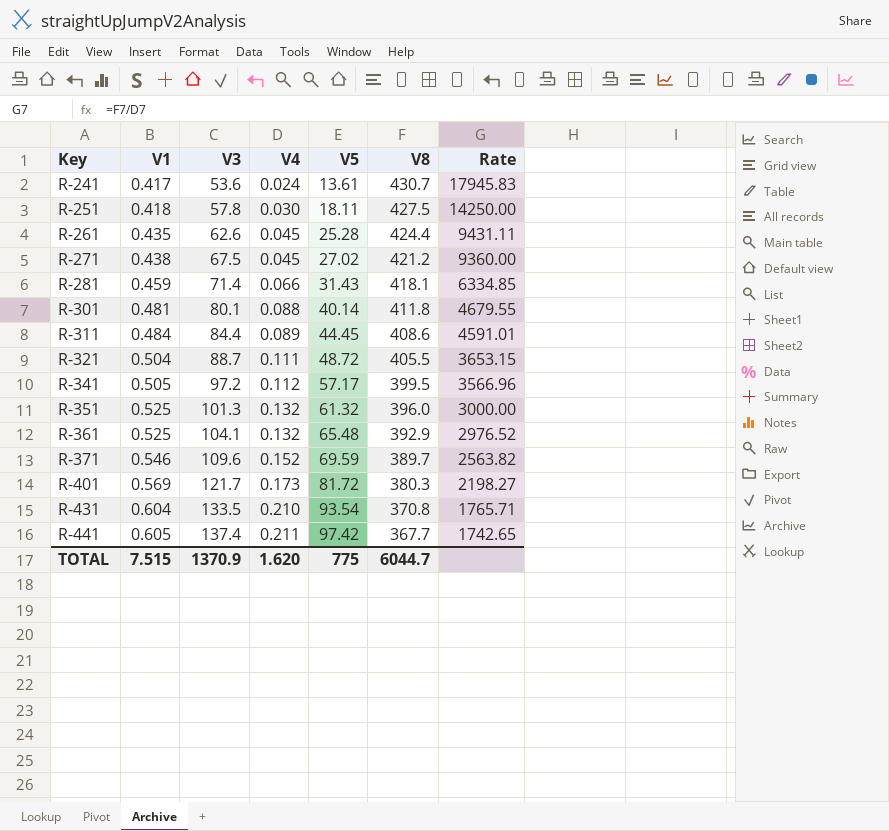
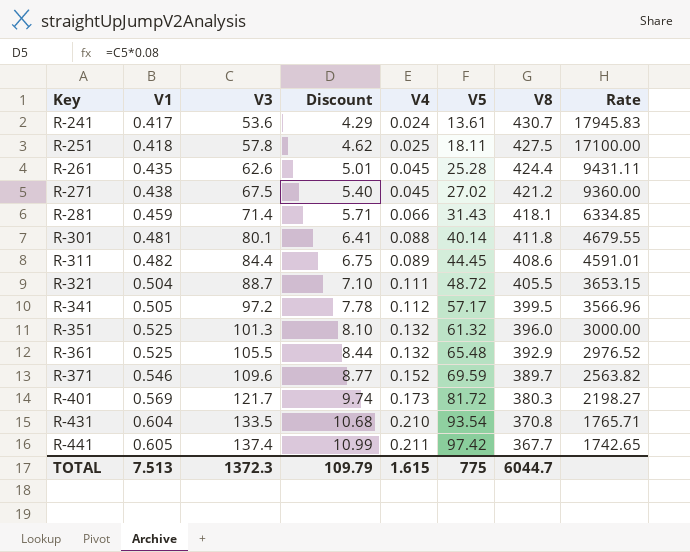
column Discount | formula: none -> [V3] * 0.08
R-251 | V4: 0.030 -> 0.025
R-251 | Rate: 14250.00 -> 17100.00
R-311 | V1: 0.484 -> 0.482
R-361 | V3: 104.1 -> 105.5
TOTAL | V1: 7.515 -> 7.513
TOTAL | V3: 1370.9 -> 1372.3
TOTAL | V4: 1.620 -> 1.615

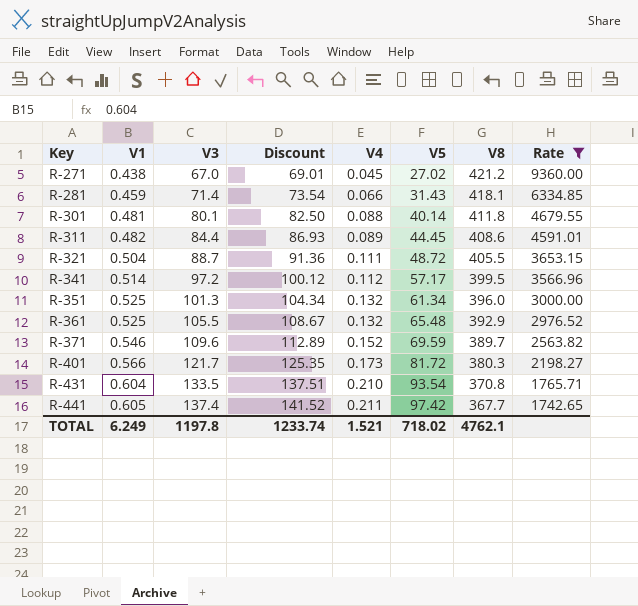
filter: none -> Rate <= 9360.00
column Discount | formula: [V3] * 0.08 -> [V3] * 1.03
R-271 | V3: 67.5 -> 67.0
R-341 | V1: 0.505 -> 0.514
R-351 | V5: 61.32 -> 61.34
R-401 | V1: 0.569 -> 0.566
TOTAL | V1: 7.513 -> 6.249
TOTAL | V3: 1372.3 -> 1197.8
TOTAL | Discount: 109.79 -> 1233.74
TOTAL | V4: 1.615 -> 1.521
TOTAL | V5: 775 -> 718.02
TOTAL | V8: 6044.7 -> 4762.1

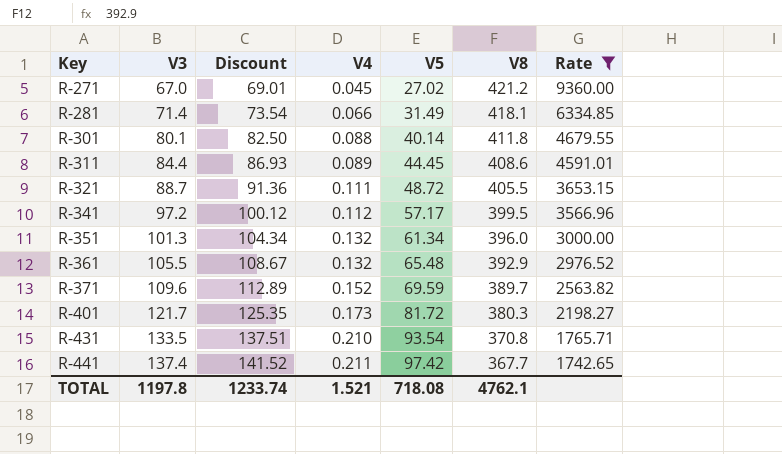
column V1 | position: 2 -> none
R-281 | V5: 31.43 -> 31.49
TOTAL | V5: 718.02 -> 718.08

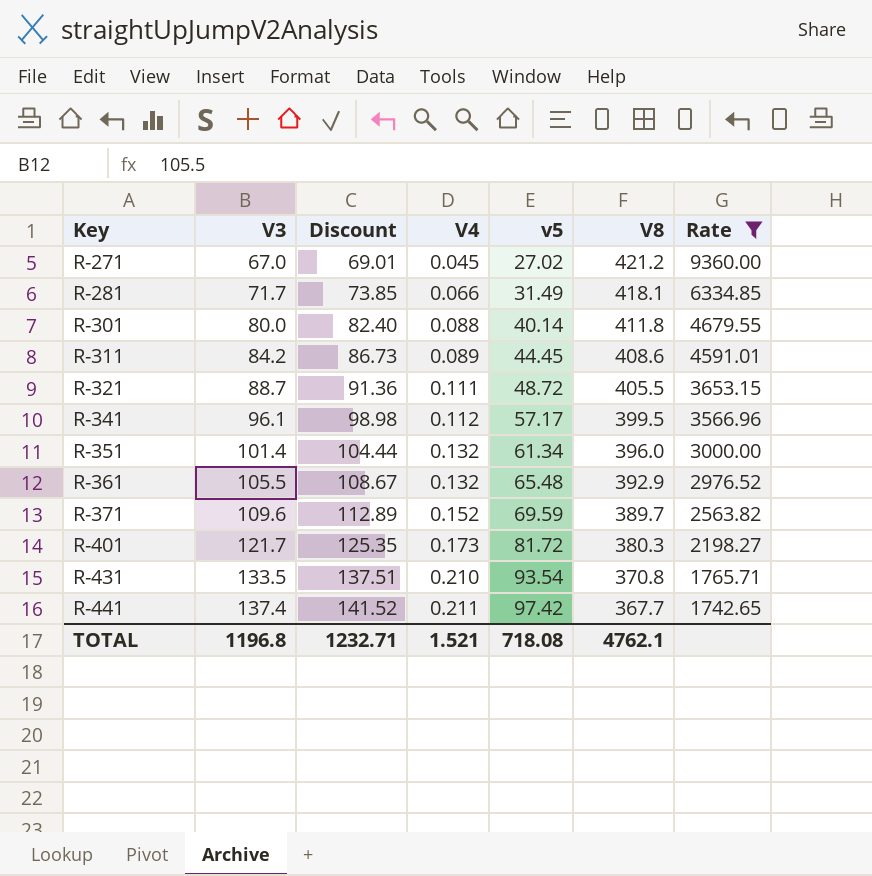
column name: V5 -> v5
R-281 | V3: 71.4 -> 71.7
R-281 | Discount: 73.54 -> 73.85
R-301 | V3: 80.1 -> 80.0
R-301 | Discount: 82.50 -> 82.40
R-311 | V3: 84.4 -> 84.2
R-311 | Discount: 86.93 -> 86.73
R-341 | V3: 97.2 -> 96.1
R-341 | Discount: 100.12 -> 98.98
R-351 | V3: 101.3 -> 101.4
R-351 | Discount: 104.34 -> 104.44
TOTAL | V3: 1197.8 -> 1196.8
TOTAL | Discount: 1233.74 -> 1232.71

